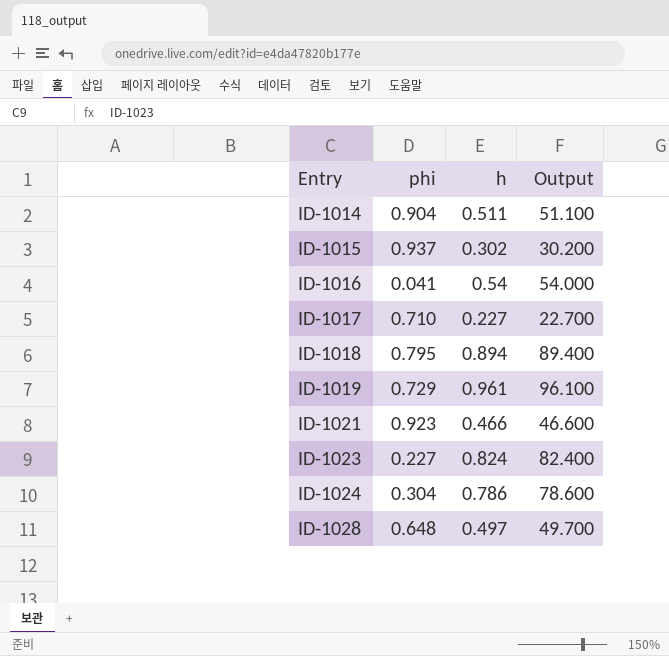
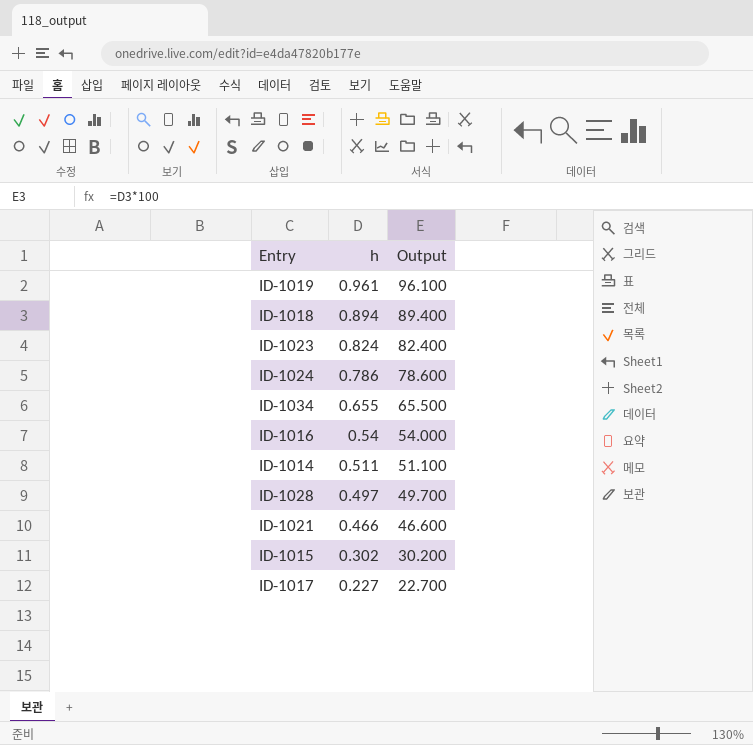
row order: Entry ascending -> h descending
column phi | position: 2 -> none
row ID-1034: none -> 0.655 | 65.500

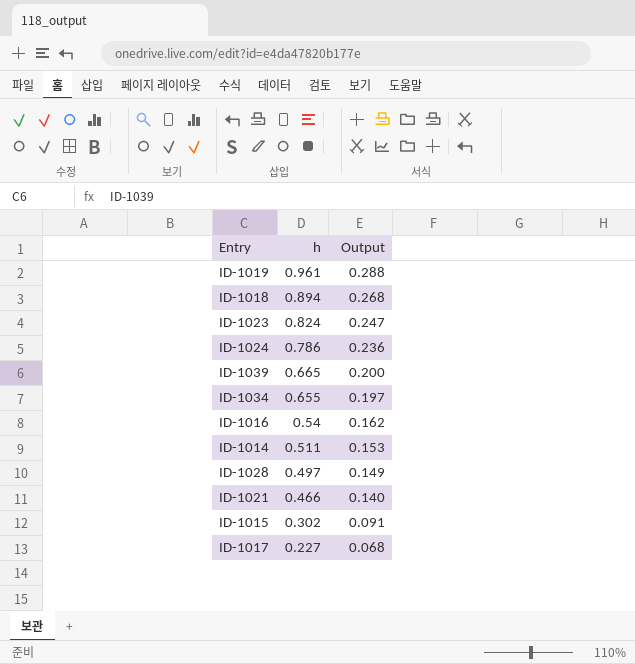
column Output | formula: [h] * 100 -> [h] * 0.3
row ID-1039: none -> 0.665 | 0.200

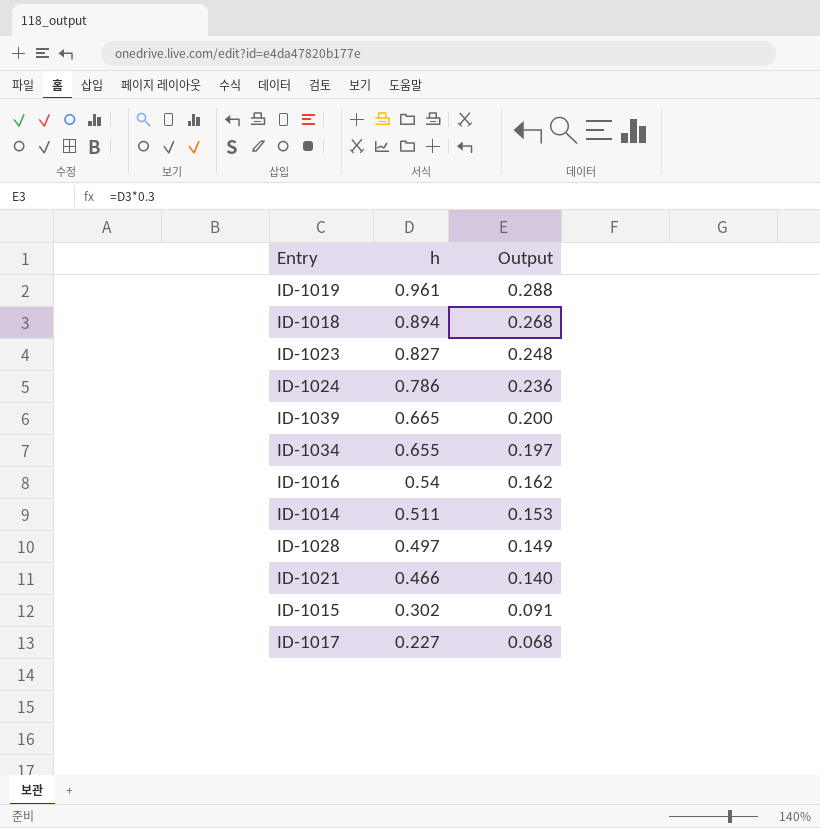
ID-1023 | h: 0.824 -> 0.827
ID-1023 | Output: 0.247 -> 0.248

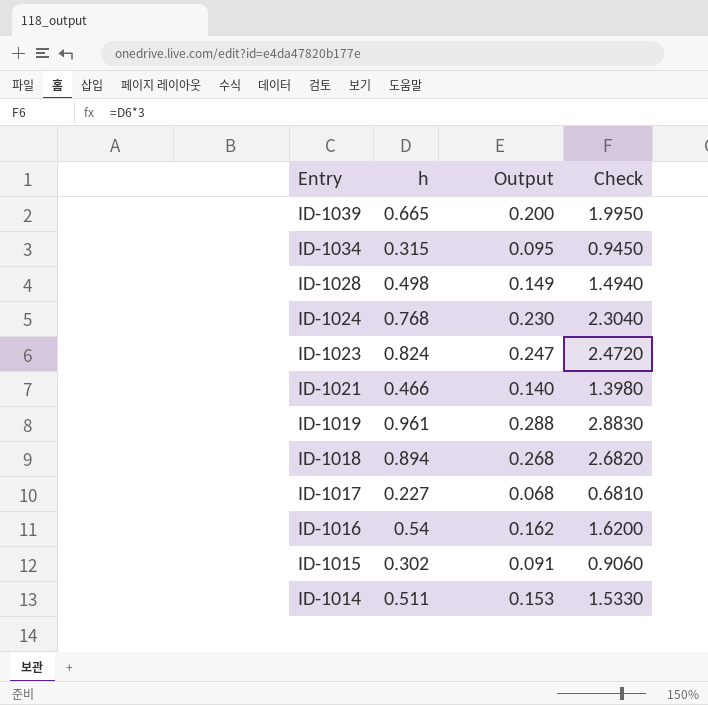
row order: h descending -> Entry descending
column Check | formula: none -> [h] * 3
ID-1034 | h: 0.655 -> 0.315
ID-1034 | Output: 0.197 -> 0.095
ID-1028 | h: 0.497 -> 0.498
ID-1024 | h: 0.786 -> 0.768
ID-1024 | Output: 0.236 -> 0.230
ID-1023 | h: 0.827 -> 0.824
ID-1023 | Output: 0.248 -> 0.247

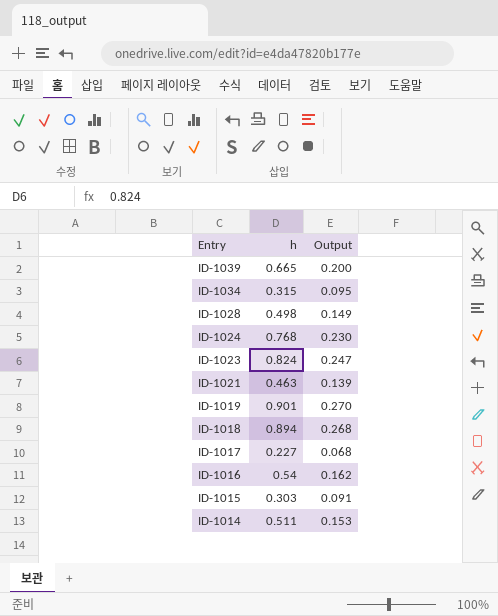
column Check | formula: [h] * 3 -> none
ID-1021 | h: 0.466 -> 0.463
ID-1021 | Output: 0.140 -> 0.139
ID-1019 | h: 0.961 -> 0.901
ID-1019 | Output: 0.288 -> 0.270
ID-1015 | h: 0.302 -> 0.303

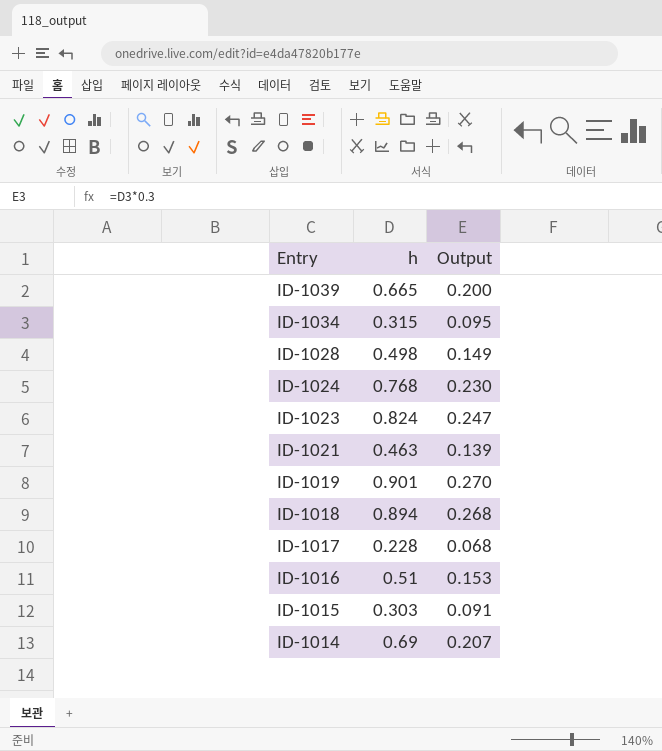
ID-1017 | h: 0.227 -> 0.228
ID-1016 | h: 0.54 -> 0.51
ID-1016 | Output: 0.162 -> 0.153
ID-1014 | h: 0.511 -> 0.69
ID-1014 | Output: 0.153 -> 0.207

